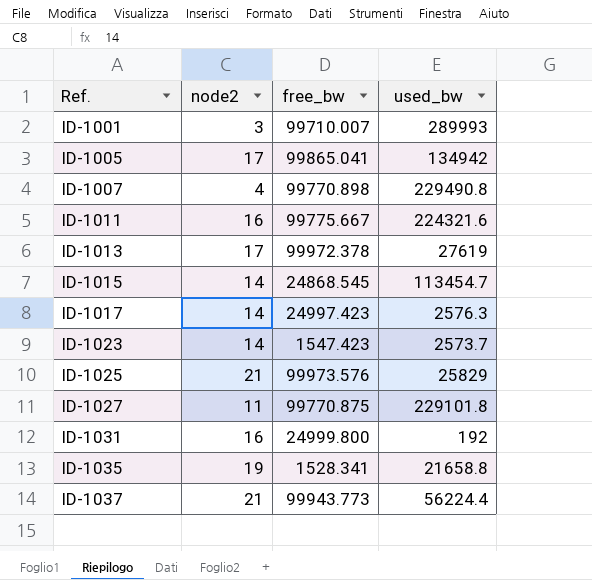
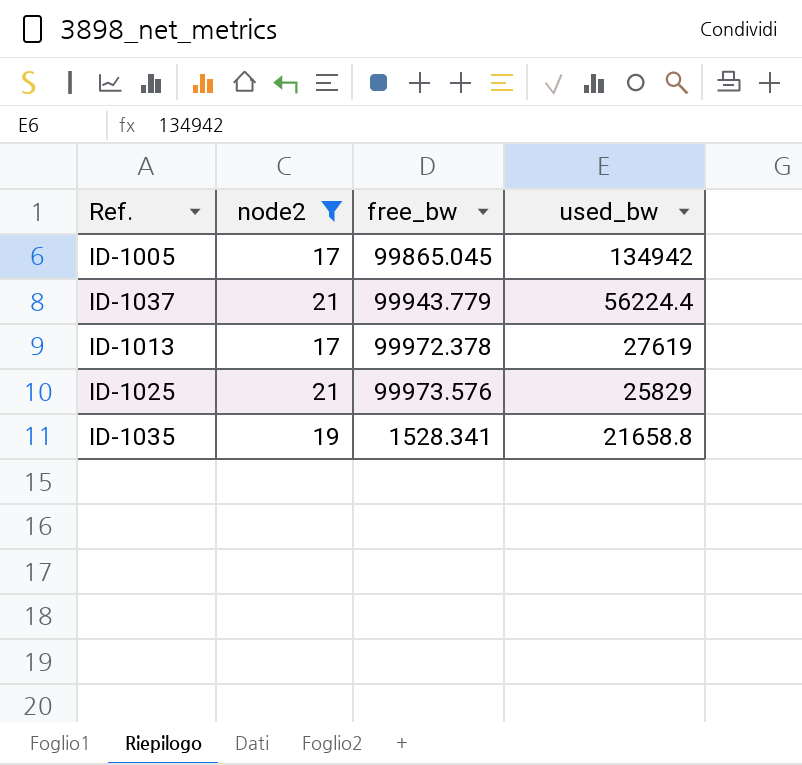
filter: none -> node2 >= 17
row order: Ref. ascending -> used_bw descending
ID-1005 | free_bw: 99865.041 -> 99865.045
ID-1037 | free_bw: 99943.773 -> 99943.779

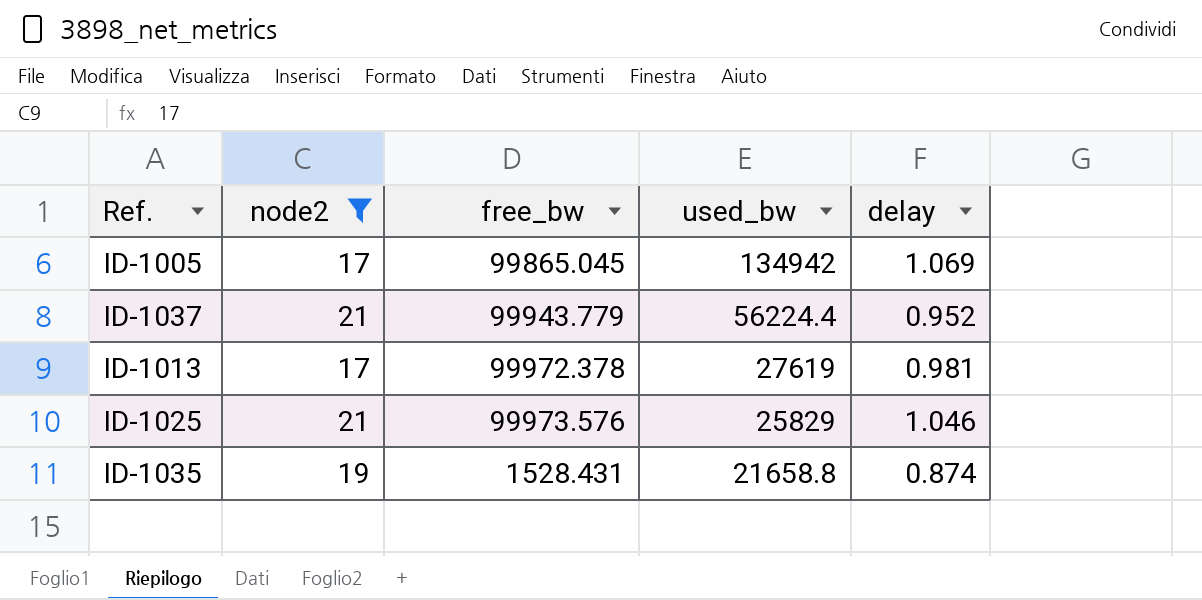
column delay | position: none -> 5
ID-1035 | free_bw: 1528.341 -> 1528.431

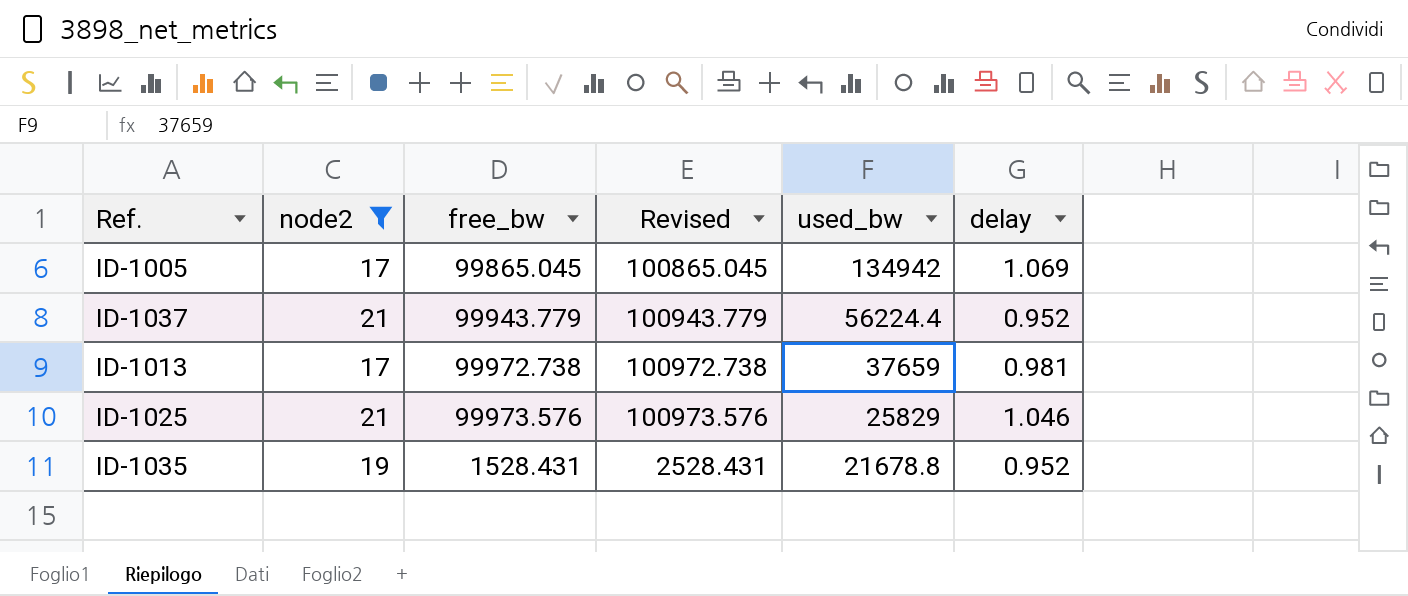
column Revised | formula: none -> [free_bw] + 1000
ID-1013 | free_bw: 99972.378 -> 99972.738
ID-1013 | used_bw: 27619 -> 37659
ID-1035 | used_bw: 21658.8 -> 21678.8
ID-1035 | delay: 0.874 -> 0.952

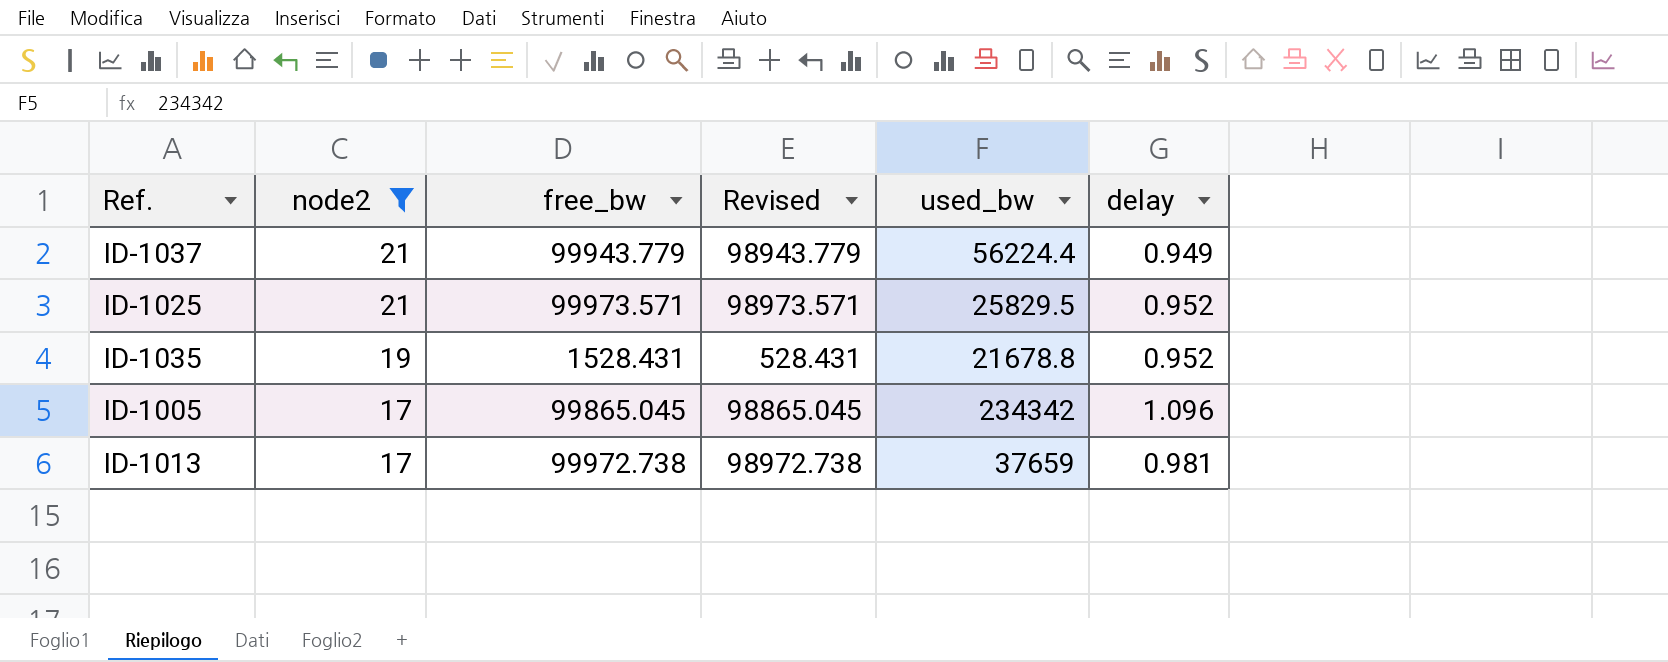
row order: used_bw descending -> node2 descending
column Revised | formula: [free_bw] + 1000 -> [free_bw] - 1000
ID-1037 | delay: 0.952 -> 0.949
ID-1025 | free_bw: 99973.576 -> 99973.571
ID-1025 | used_bw: 25829 -> 25829.5
ID-1025 | delay: 1.046 -> 0.952
ID-1005 | used_bw: 134942 -> 234342
ID-1005 | delay: 1.069 -> 1.096

